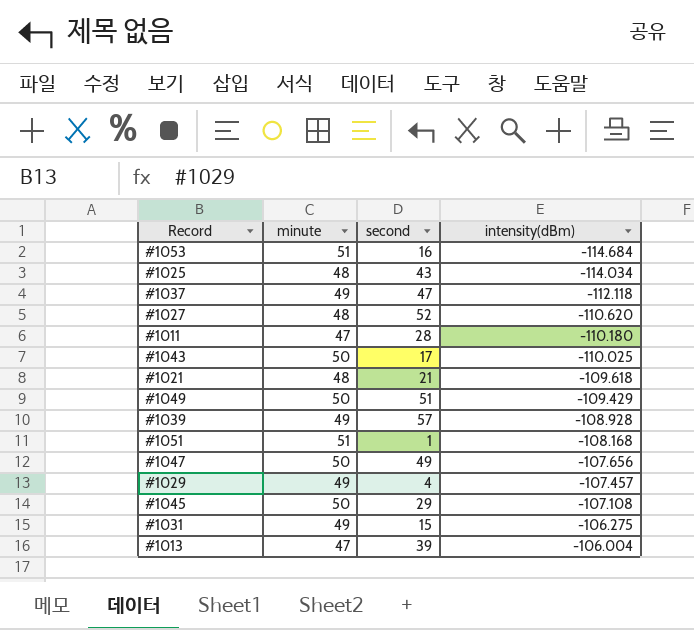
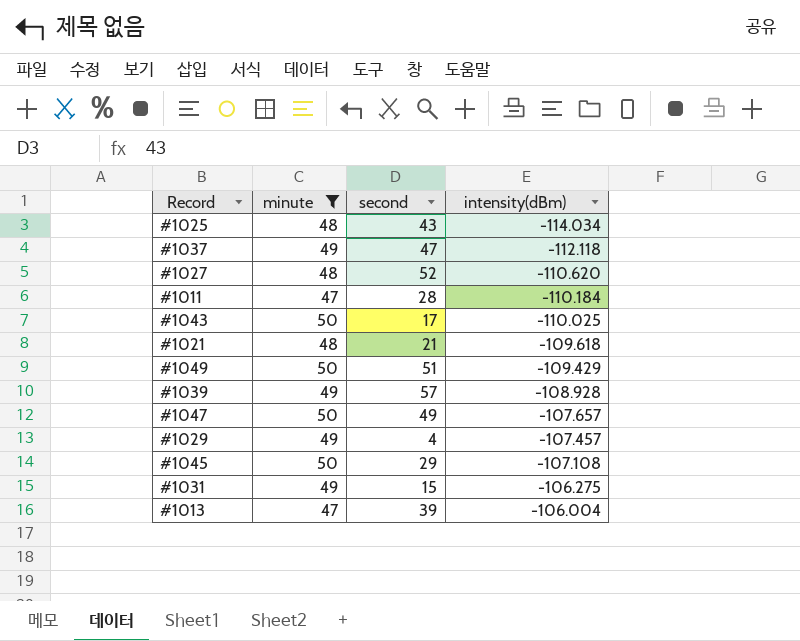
filter: none -> minute != 51
#1011 | intensity(dBm): -110.180 -> -110.184
#1047 | intensity(dBm): -107.656 -> -107.657

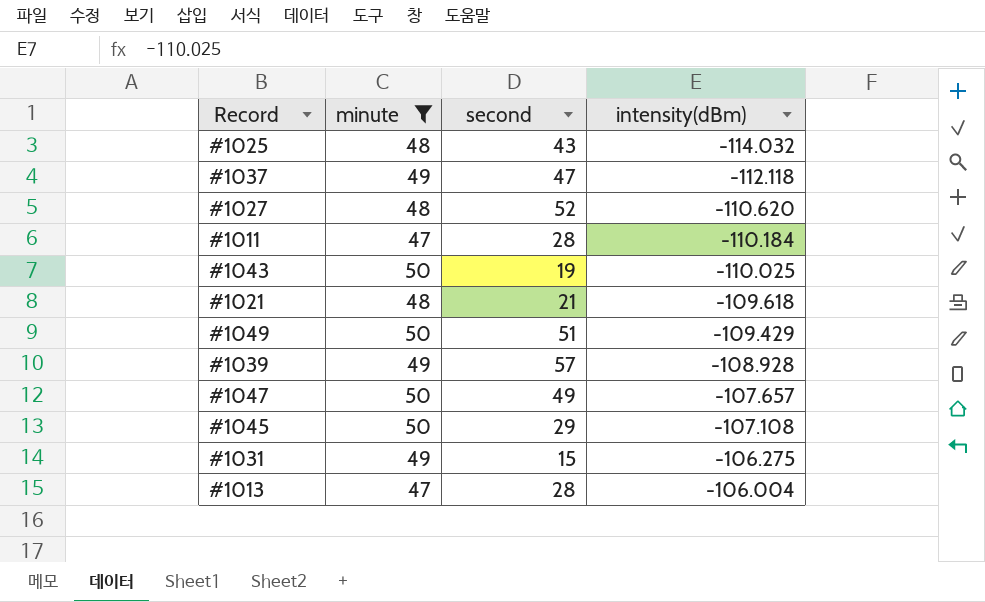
row #1029: 49 | 4 | -107.457 -> none
#1025 | intensity(dBm): -114.034 -> -114.032
#1043 | second: 17 -> 19
#1013 | second: 39 -> 28

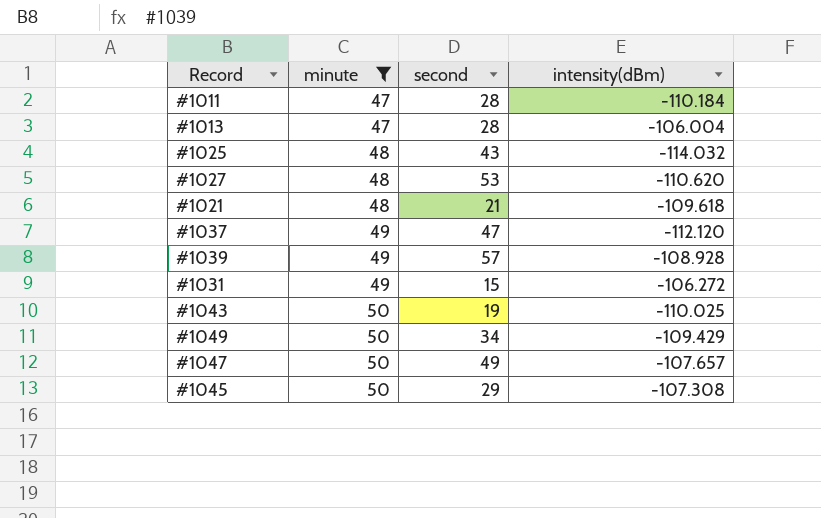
row order: intensity(dBm) ascending -> minute ascending
#1027 | second: 52 -> 53
#1037 | intensity(dBm): -112.118 -> -112.120
#1031 | intensity(dBm): -106.275 -> -106.272
#1049 | second: 51 -> 34
#1045 | intensity(dBm): -107.108 -> -107.308

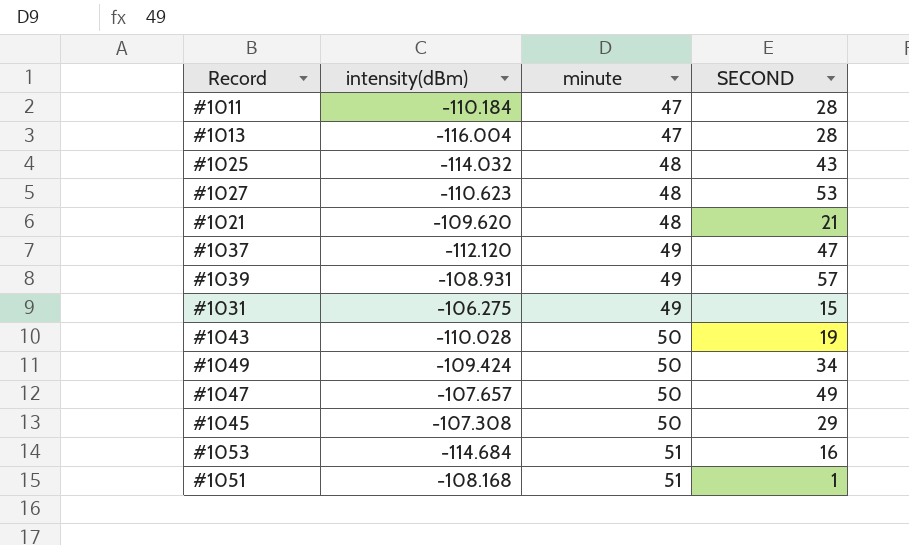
filter: minute != 51 -> none
column intensity(dBm) | position: 4 -> 2
column name: second -> SECOND
#1013 | intensity(dBm): -106.004 -> -116.004
#1027 | intensity(dBm): -110.620 -> -110.623
#1021 | intensity(dBm): -109.618 -> -109.620
#1039 | intensity(dBm): -108.928 -> -108.931
#1031 | intensity(dBm): -106.272 -> -106.275
#1043 | intensity(dBm): -110.025 -> -110.028
#1049 | intensity(dBm): -109.429 -> -109.424

